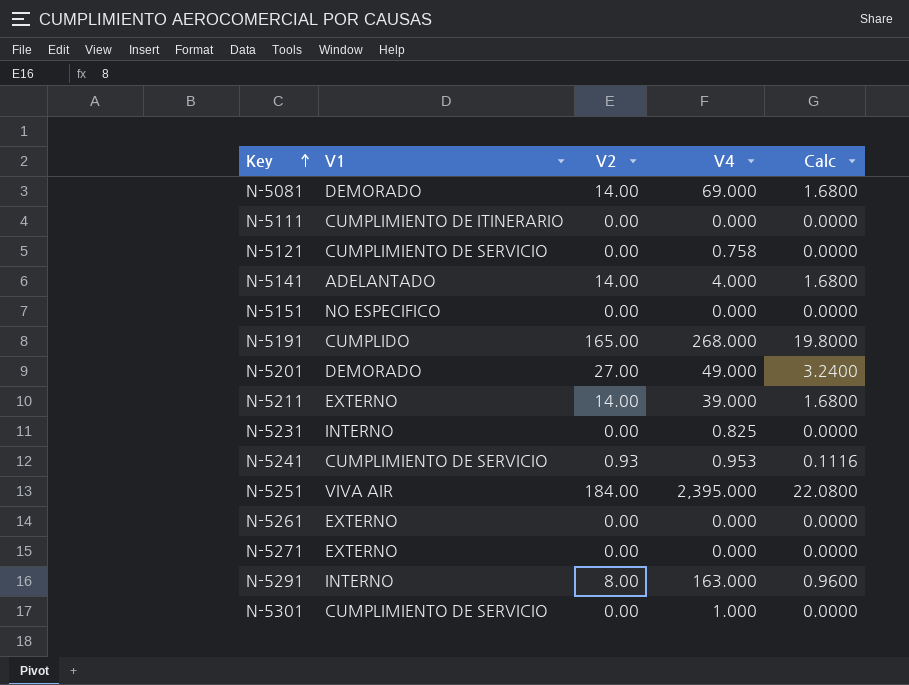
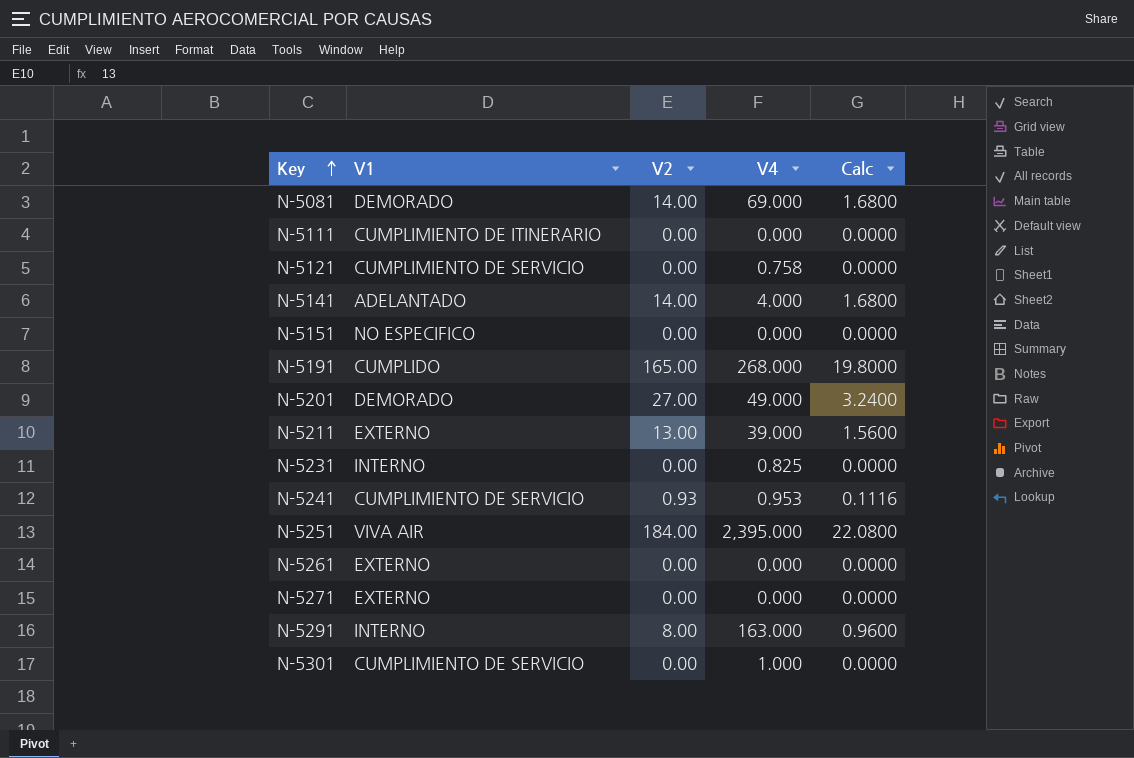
N-5211 | V2: 14.00 -> 13.00
N-5211 | Calc: 1.6800 -> 1.5600

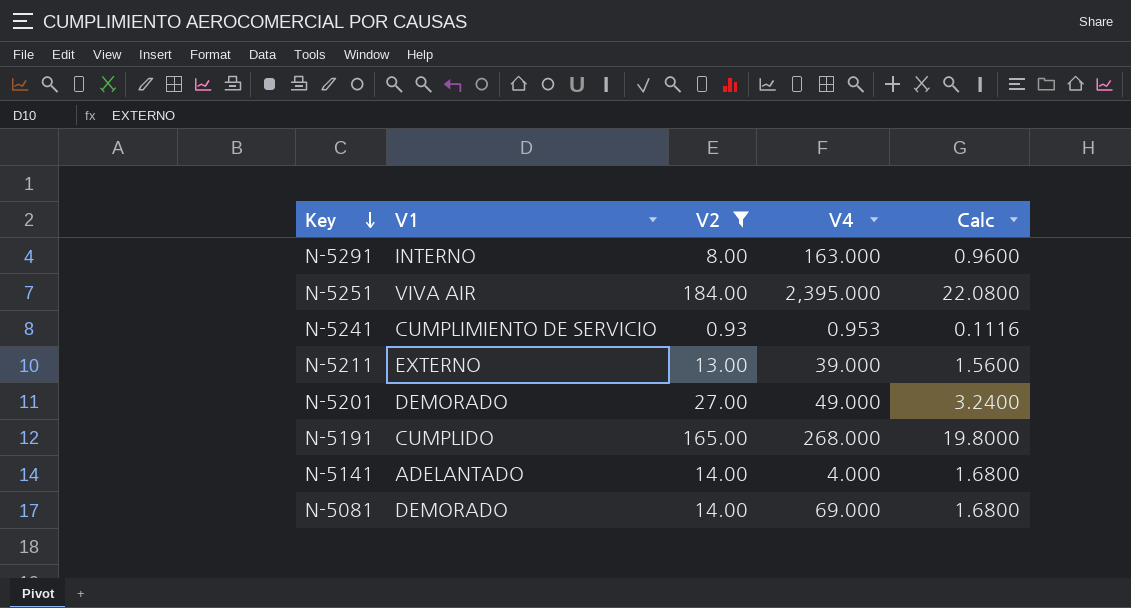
filter: none -> V2 != 0.00
row order: Key ascending -> Key descending

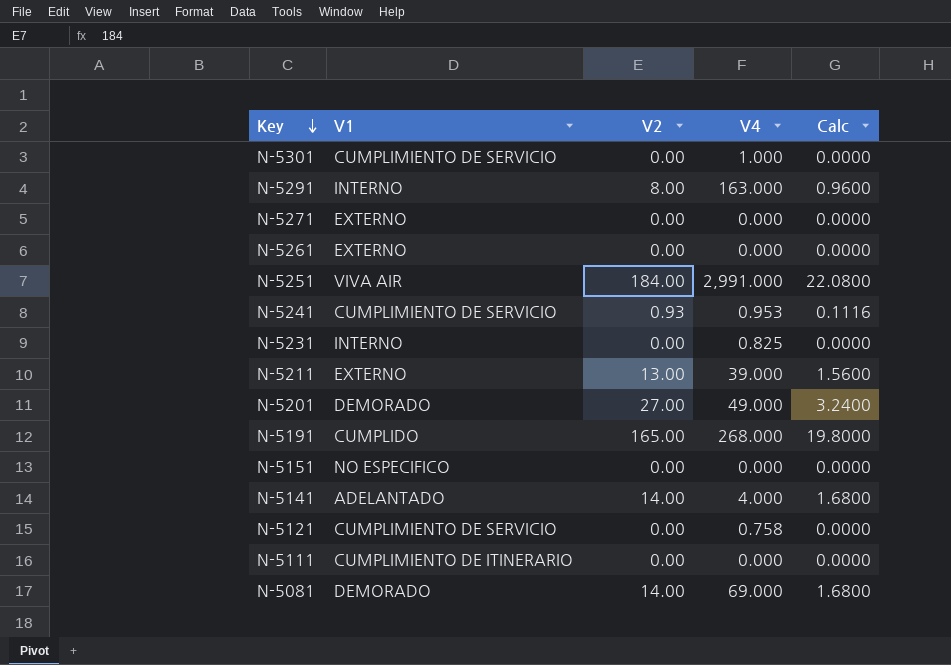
filter: V2 != 0.00 -> none
N-5251 | V4: 2,395.000 -> 2,991.000

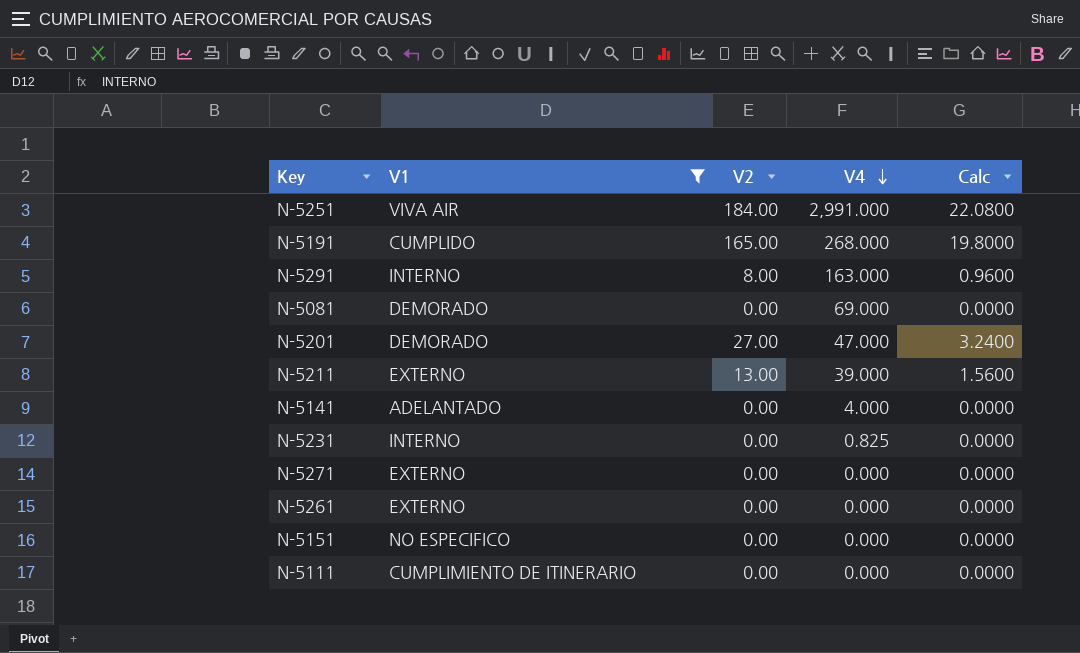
filter: none -> V1 != CUMPLIMIENTO DE SERVICIO
row order: Key descending -> V4 descending
N-5081 | V2: 14.00 -> 0.00
N-5081 | Calc: 1.6800 -> 0.0000
N-5201 | V4: 49.000 -> 47.000
N-5141 | V2: 14.00 -> 0.00
N-5141 | Calc: 1.6800 -> 0.0000

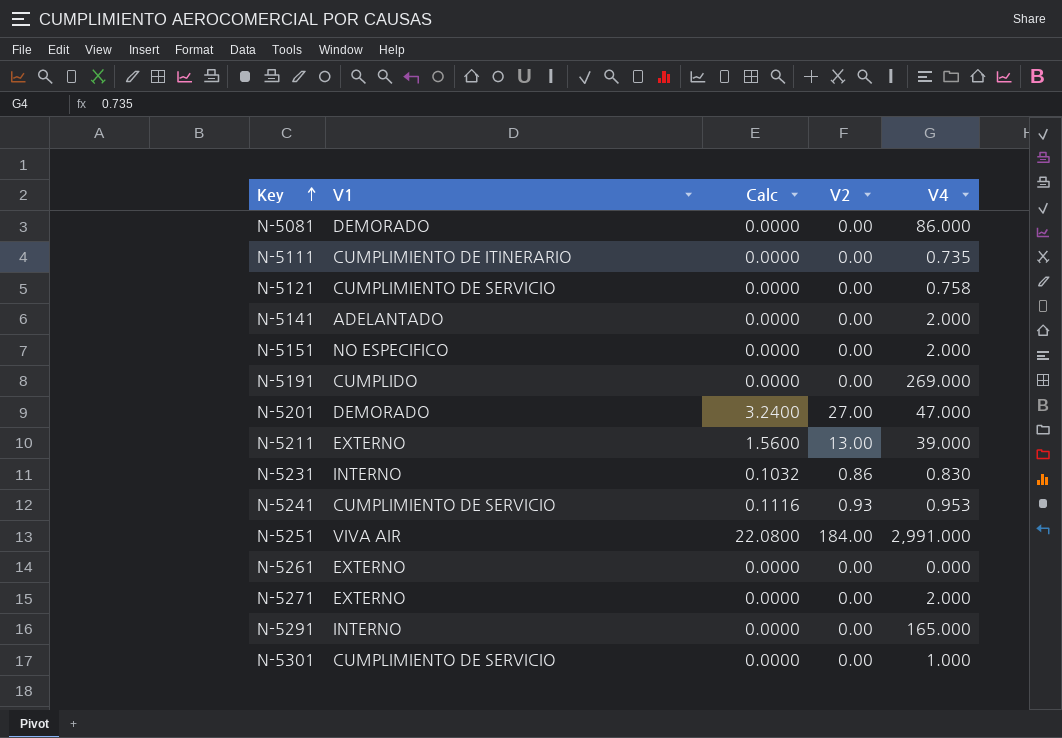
filter: V1 != CUMPLIMIENTO DE SERVICIO -> none
row order: V4 descending -> Key ascending
column Calc | position: 5 -> 3
N-5081 | V4: 69.000 -> 86.000
N-5111 | V4: 0.000 -> 0.735
N-5141 | V4: 4.000 -> 2.000
N-5151 | V4: 0.000 -> 2.000
N-5191 | Calc: 19.8000 -> 0.0000
N-5191 | V2: 165.00 -> 0.00
N-5191 | V4: 268.000 -> 269.000
N-5231 | Calc: 0.0000 -> 0.1032
N-5231 | V2: 0.00 -> 0.86
N-5231 | V4: 0.825 -> 0.830
N-5271 | V4: 0.000 -> 2.000
N-5291 | Calc: 0.9600 -> 0.0000
N-5291 | V2: 8.00 -> 0.00
N-5291 | V4: 163.000 -> 165.000

